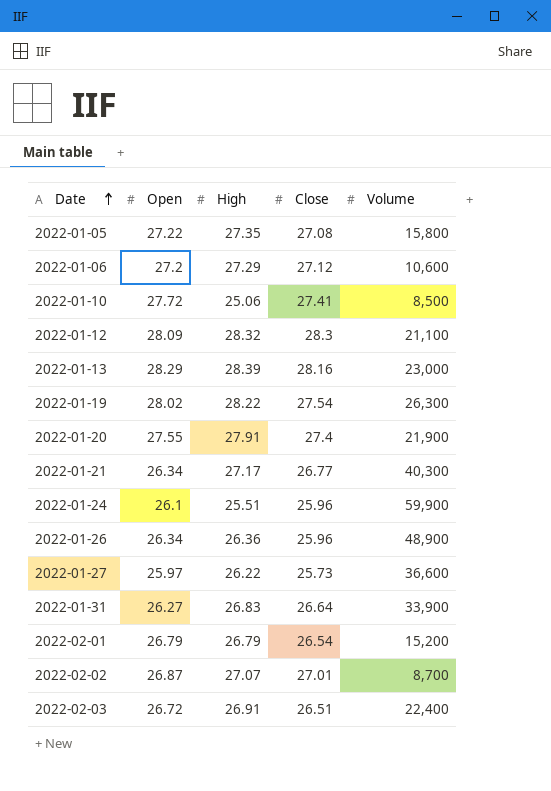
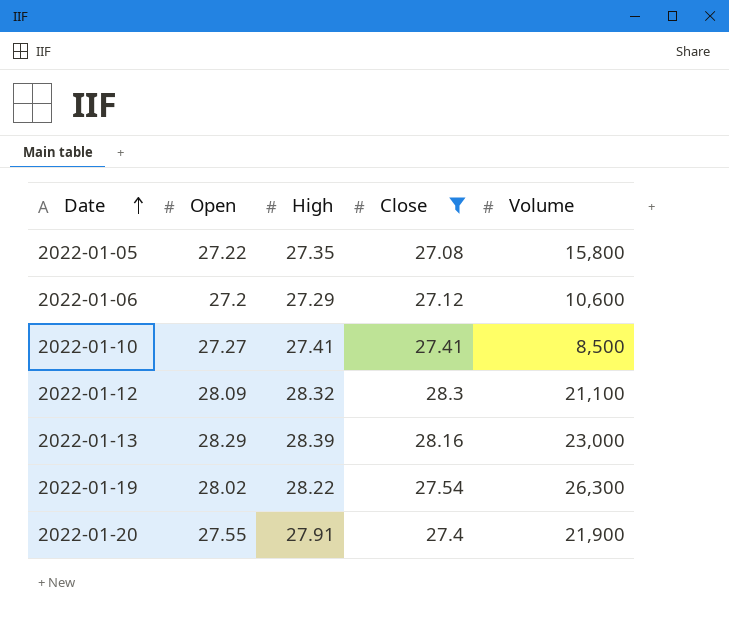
filter: none -> Close >= 27.08
2022-01-10 | Open: 27.72 -> 27.27
2022-01-10 | High: 25.06 -> 27.41

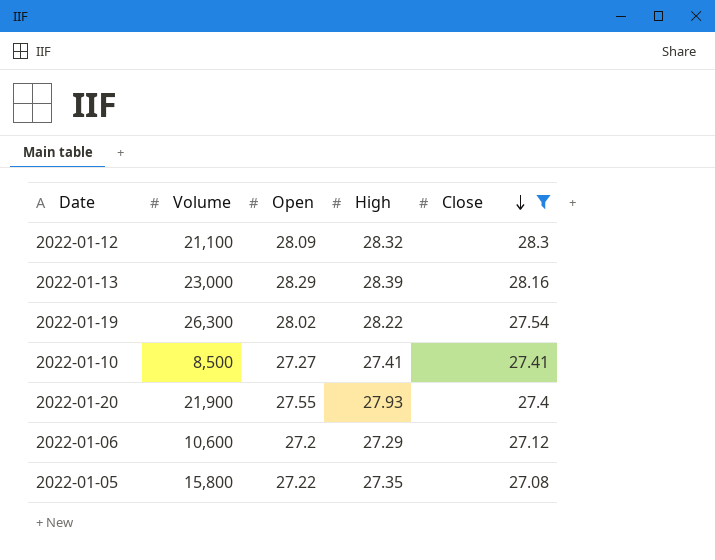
row order: Date ascending -> Close descending
column Volume | position: 5 -> 2
2022-01-20 | High: 27.91 -> 27.93

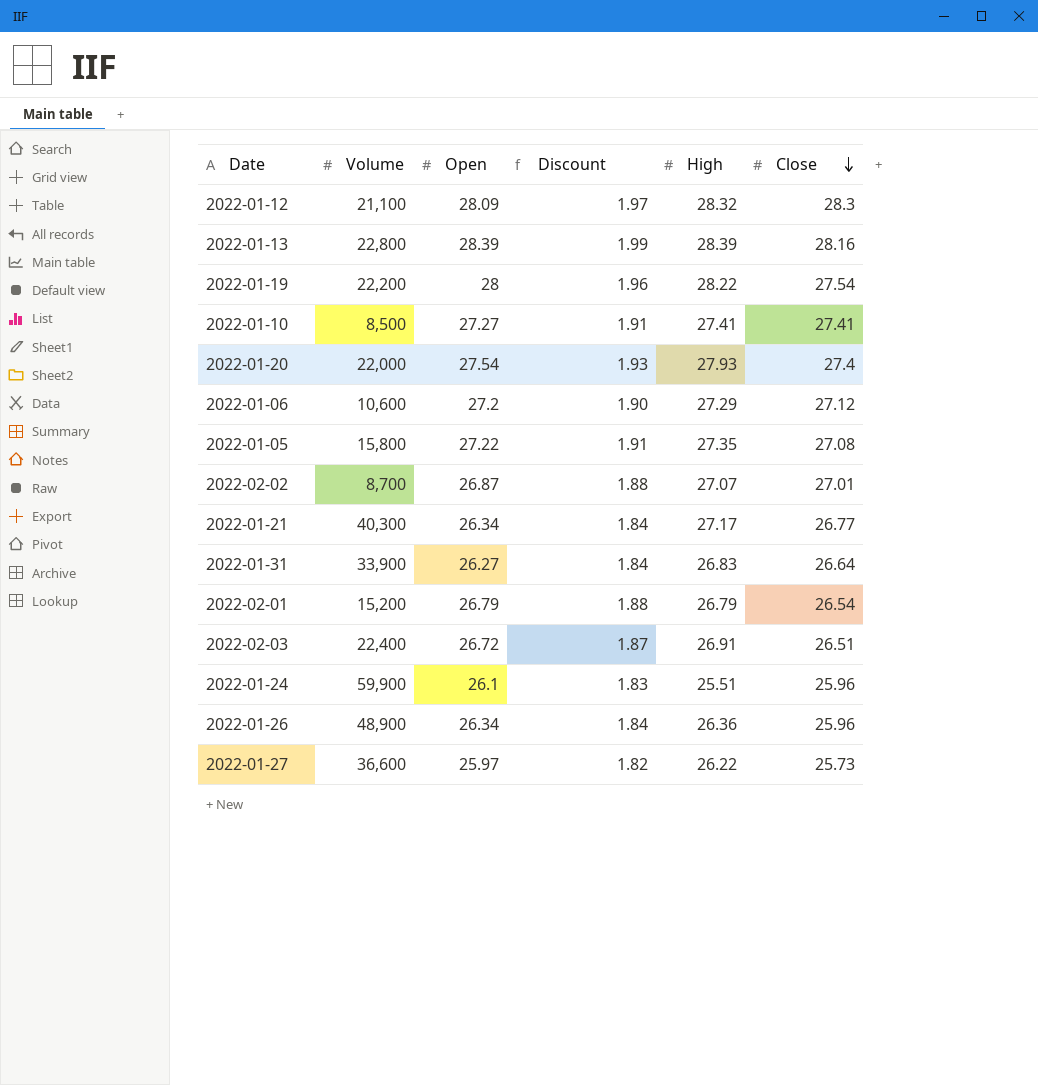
filter: Close >= 27.08 -> none
column Discount | formula: none -> [Open] * 0.07
2022-01-13 | Volume: 23,000 -> 22,800
2022-01-13 | Open: 28.29 -> 28.39
2022-01-19 | Volume: 26,300 -> 22,200
2022-01-19 | Open: 28.02 -> 28
2022-01-20 | Volume: 21,900 -> 22,000
2022-01-20 | Open: 27.55 -> 27.54

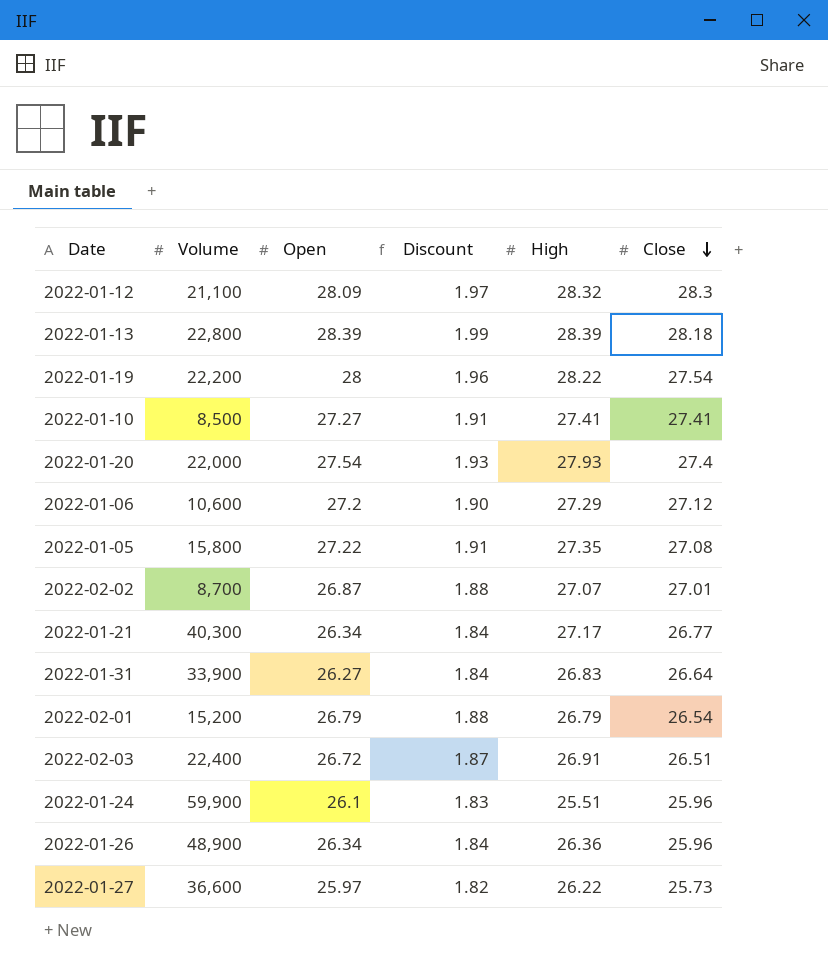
2022-01-13 | Close: 28.16 -> 28.18

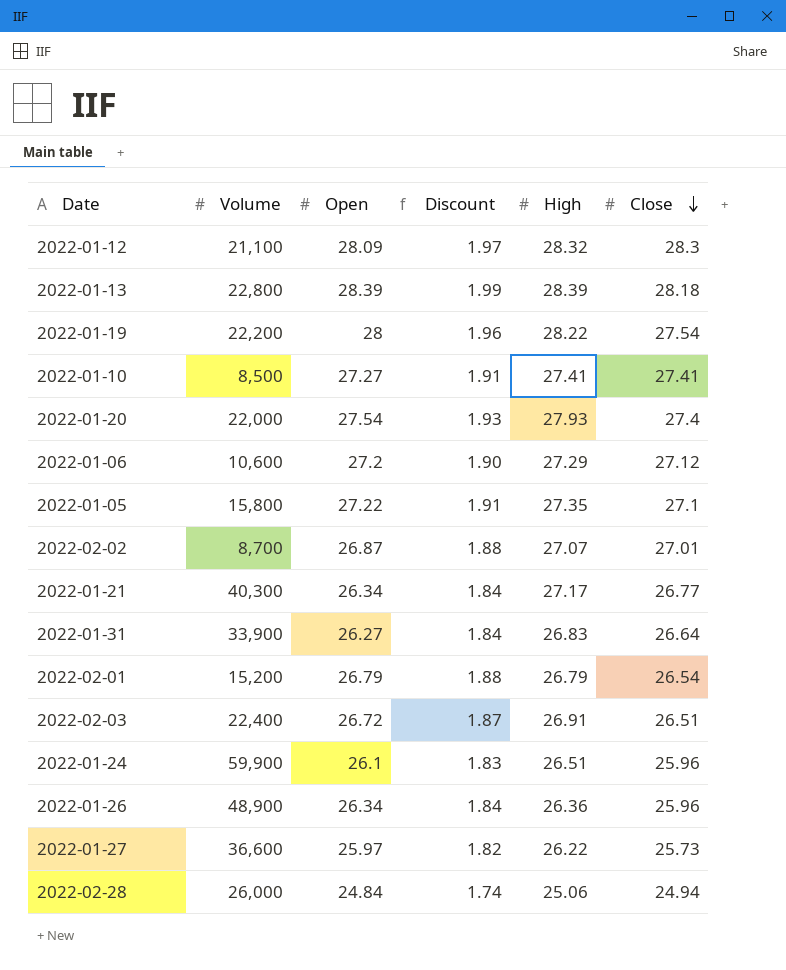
2022-01-05 | Close: 27.08 -> 27.1
2022-01-24 | High: 25.51 -> 26.51
row 2022-02-28: none -> 26,000 | 24.84 | 1.74 | 25.06 | 24.94

